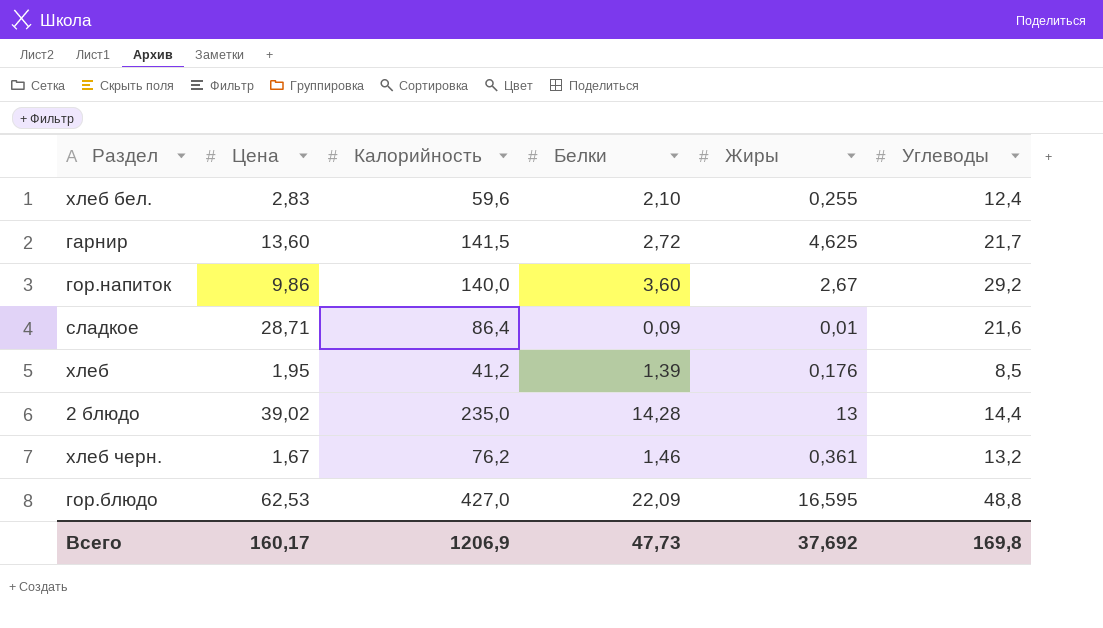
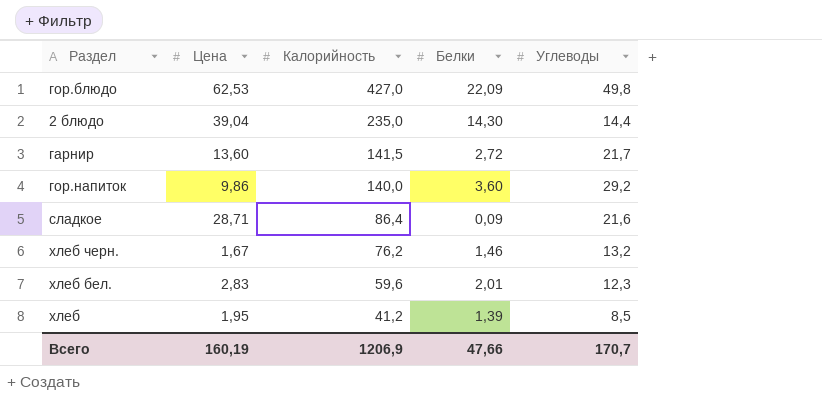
row order: none -> Калорийность descending
column Жиры | position: 5 -> none
гор.блюдо | Углеводы: 48,8 -> 49,8
2 блюдо | Цена: 39,02 -> 39,04
2 блюдо | Белки: 14,28 -> 14,30
хлеб бел. | Белки: 2,10 -> 2,01
хлеб бел. | Углеводы: 12,4 -> 12,3
Всего | Цена: 160,17 -> 160,19
Всего | Белки: 47,73 -> 47,66
Всего | Углеводы: 169,8 -> 170,7

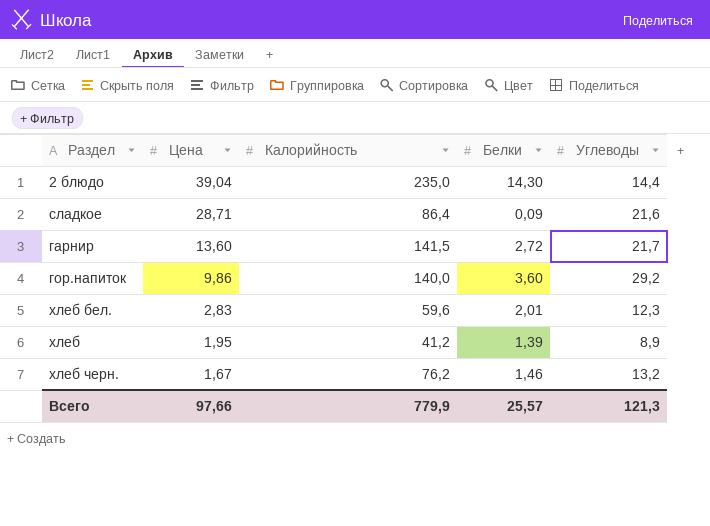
row order: Калорийность descending -> Цена descending
row гор.блюдо: 62,53 | 427,0 | 22,09 | 49,8 -> none
хлеб | Углеводы: 8,5 -> 8,9
Всего | Цена: 160,19 -> 97,66
Всего | Калорийность: 1206,9 -> 779,9
Всего | Белки: 47,66 -> 25,57
Всего | Углеводы: 170,7 -> 121,3

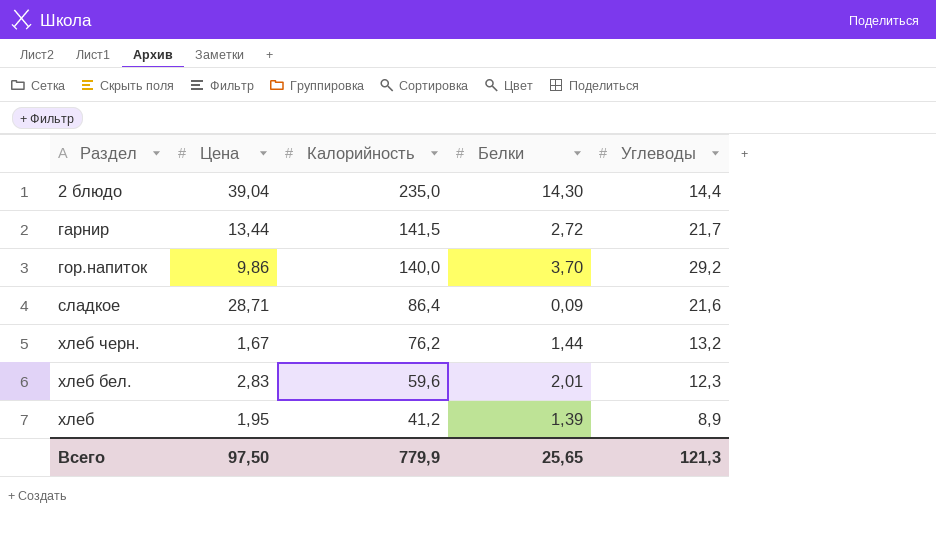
row order: Цена descending -> Калорийность descending
гарнир | Цена: 13,60 -> 13,44
гор.напиток | Белки: 3,60 -> 3,70
хлеб черн. | Белки: 1,46 -> 1,44
Всего | Цена: 97,66 -> 97,50
Всего | Белки: 25,57 -> 25,65

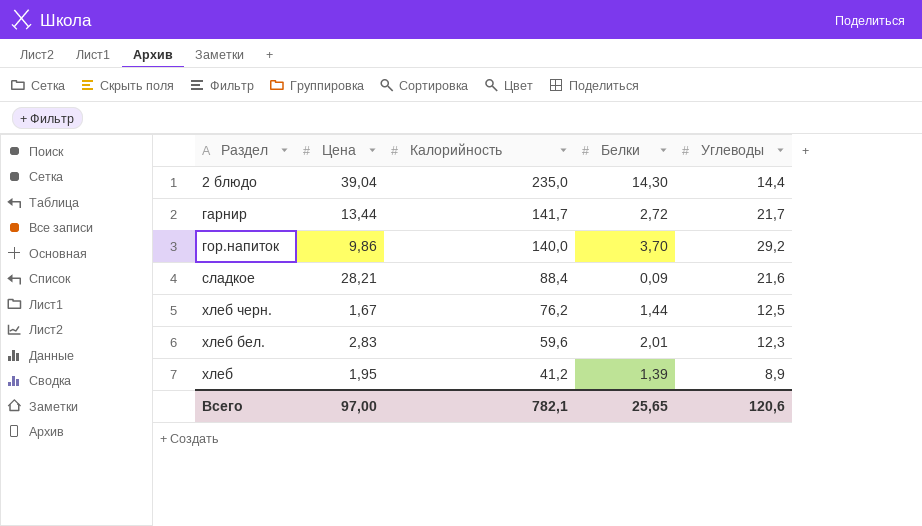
гарнир | Калорийность: 141,5 -> 141,7
сладкое | Цена: 28,71 -> 28,21
сладкое | Калорийность: 86,4 -> 88,4
хлеб черн. | Углеводы: 13,2 -> 12,5
Всего | Цена: 97,50 -> 97,00
Всего | Калорийность: 779,9 -> 782,1
Всего | Углеводы: 121,3 -> 120,6

